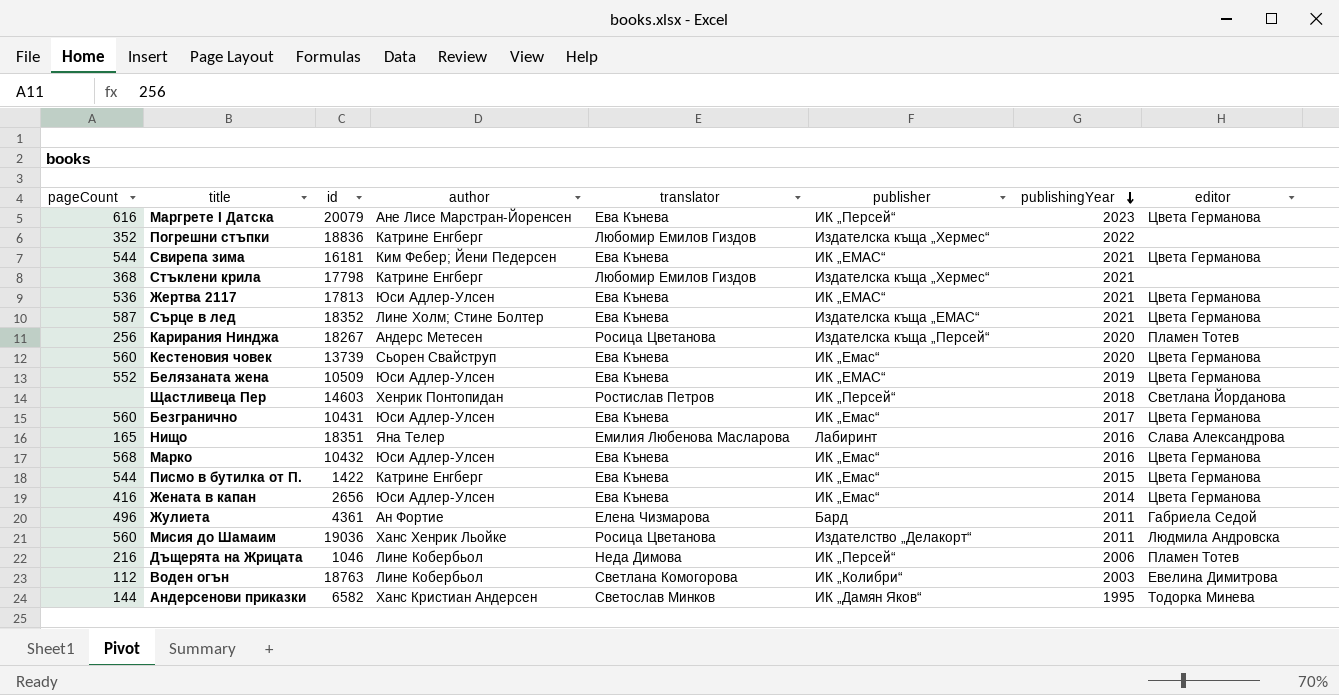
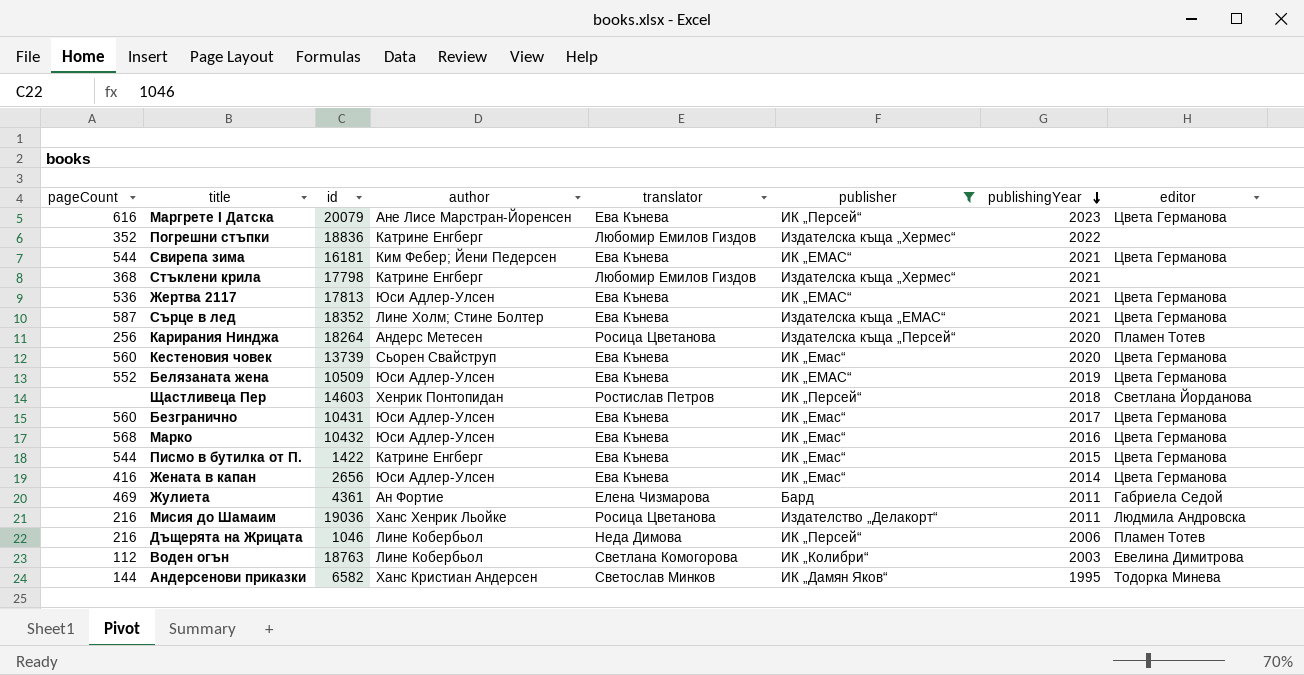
filter: none -> publisher != Лабиринт
Карирания Нинджа | id: 18267 -> 18264
Жулиета | pageCount: 496 -> 469
Мисия до Шамаим | pageCount: 560 -> 216

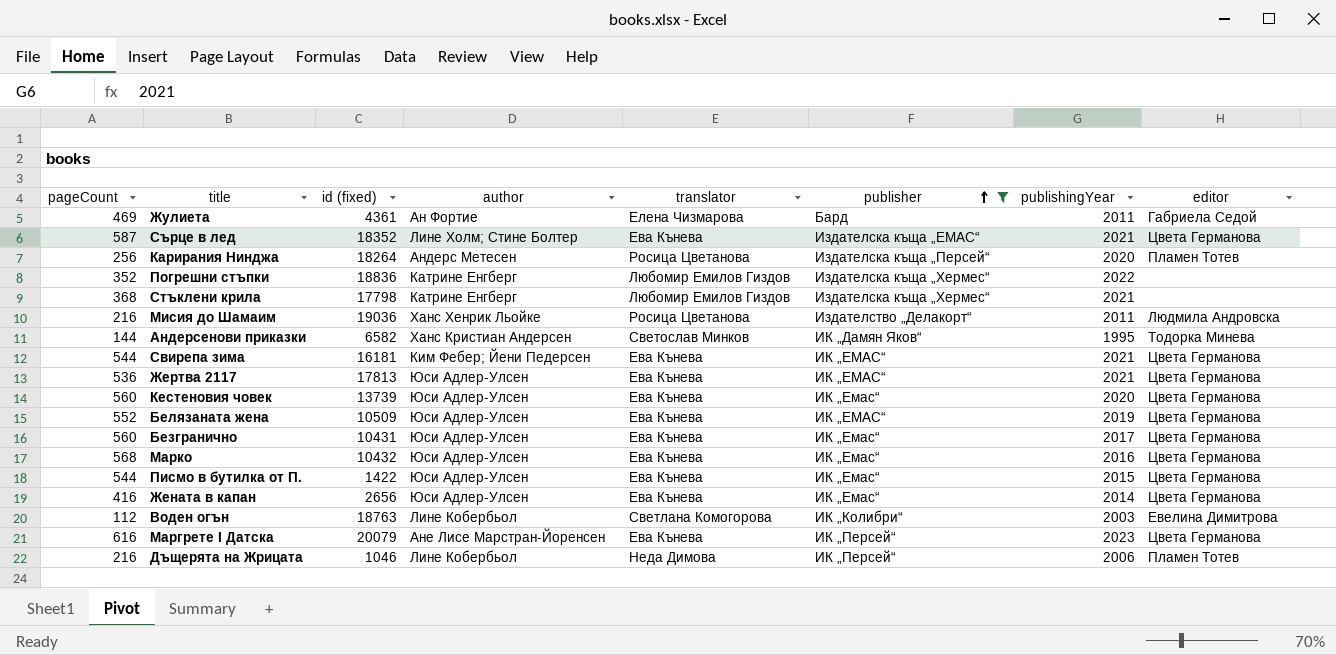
row order: publishingYear descending -> publisher ascending
column name: id -> id (fixed)
row Щастливеца Пер: none | 14603 | Хенрик Понтопидан | Ростислав Петров | ИК „Персей“ | 2018 | Светлана Йорданова -> none
Кестеновия човек | author: Сьорен Свайструп -> Юси Адлер-Улсен
Писмо в бутилка от П. | author: Катрине Енгберг -> Юси Адлер-Улсен

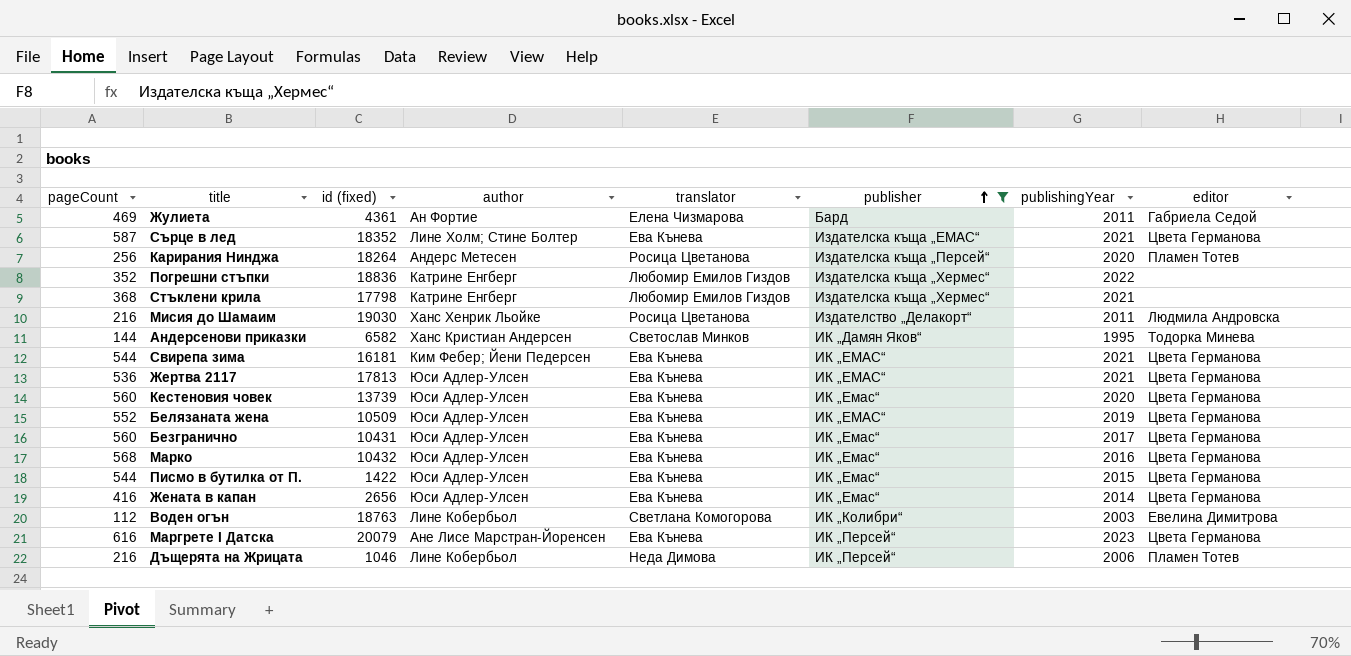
Мисия до Шамаим | id (fixed): 19036 -> 19030

